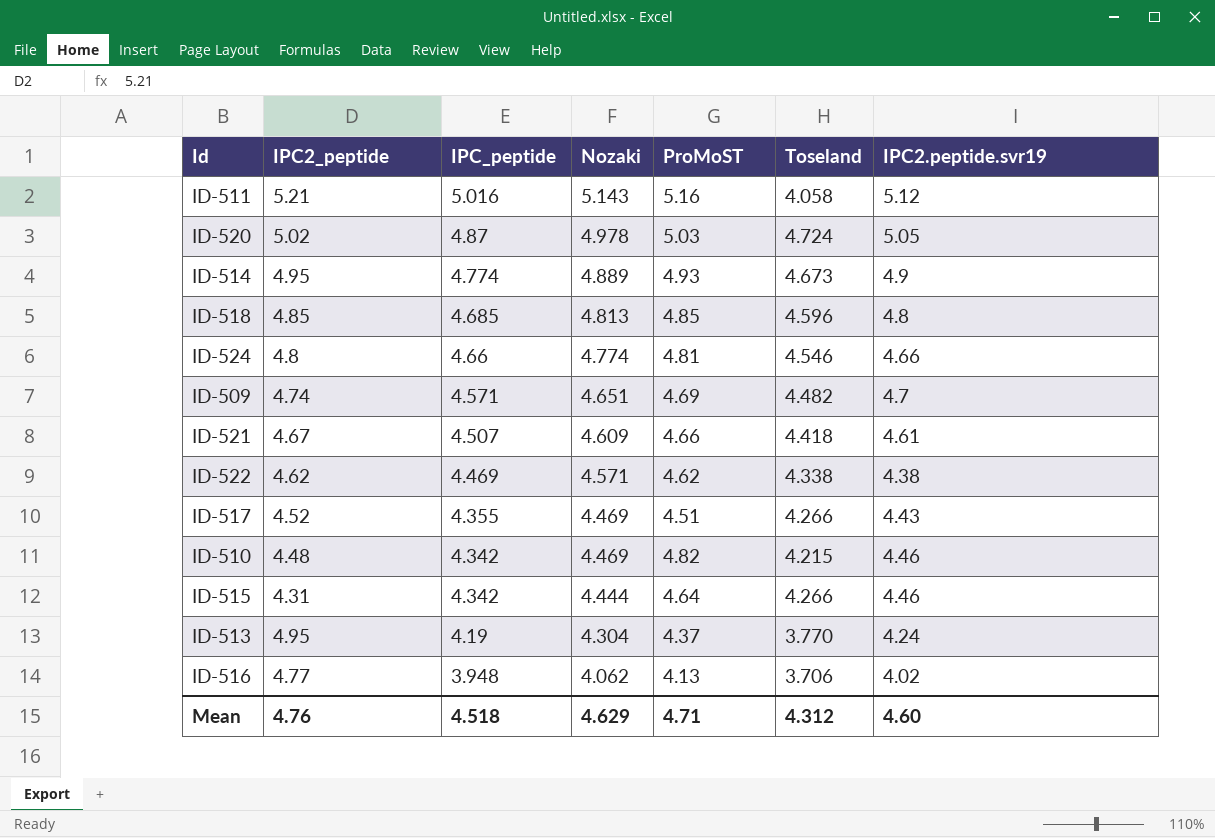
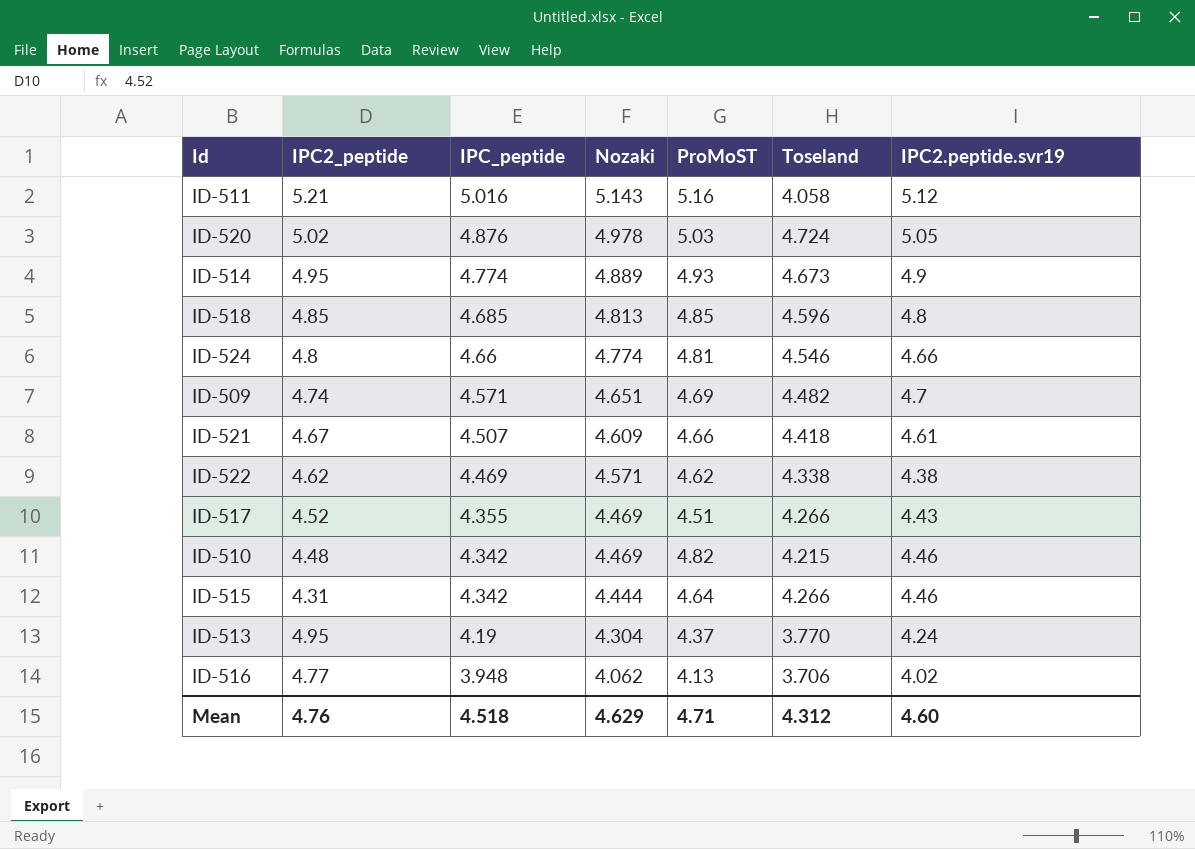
ID-520 | IPC_peptide: 4.87 -> 4.876

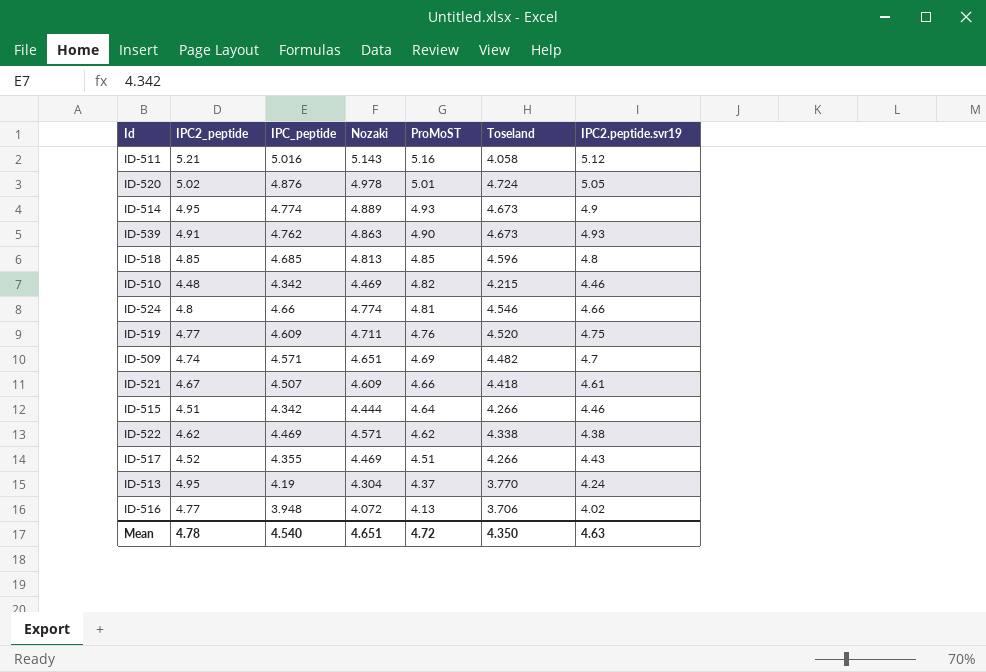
row order: IPC_peptide descending -> ProMoST descending
ID-520 | ProMoST: 5.03 -> 5.01
row ID-539: none -> 4.91 | 4.762 | 4.863 | 4.90 | 4.673 | 4.93
row ID-519: none -> 4.77 | 4.609 | 4.711 | 4.76 | 4.520 | 4.75
ID-515 | IPC2_peptide: 4.31 -> 4.51
ID-516 | Nozaki: 4.062 -> 4.072
Mean | IPC2_peptide: 4.76 -> 4.78
Mean | IPC_peptide: 4.518 -> 4.540
Mean | Nozaki: 4.629 -> 4.651
Mean | ProMoST: 4.71 -> 4.72
Mean | Toseland: 4.312 -> 4.350
Mean | IPC2.peptide.svr19: 4.60 -> 4.63

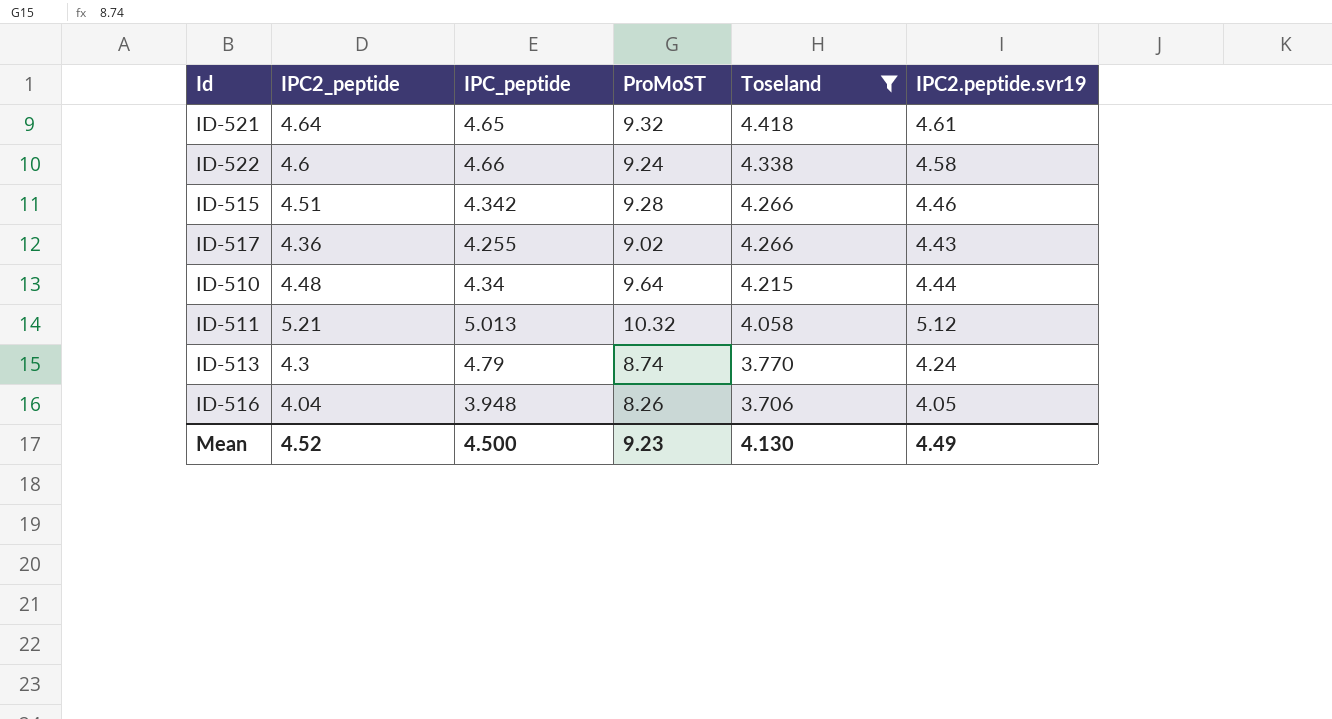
filter: none -> Toseland <= 4.418
row order: ProMoST descending -> Toseland descending
column Nozaki | position: 4 -> none
ID-521 | IPC2_peptide: 4.67 -> 4.64
ID-521 | IPC_peptide: 4.507 -> 4.65
ID-521 | ProMoST: 4.66 -> 9.32
ID-522 | IPC2_peptide: 4.62 -> 4.6
ID-522 | IPC_peptide: 4.469 -> 4.66
ID-522 | ProMoST: 4.62 -> 9.24
ID-522 | IPC2.peptide.svr19: 4.38 -> 4.58
ID-515 | ProMoST: 4.64 -> 9.28
ID-517 | IPC2_peptide: 4.52 -> 4.36
ID-517 | IPC_peptide: 4.355 -> 4.255
ID-517 | ProMoST: 4.51 -> 9.02
ID-510 | IPC_peptide: 4.342 -> 4.34
ID-510 | ProMoST: 4.82 -> 9.64
ID-510 | IPC2.peptide.svr19: 4.46 -> 4.44
ID-511 | IPC_peptide: 5.016 -> 5.013
ID-511 | ProMoST: 5.16 -> 10.32
ID-513 | IPC2_peptide: 4.95 -> 4.3
ID-513 | IPC_peptide: 4.19 -> 4.79
ID-513 | ProMoST: 4.37 -> 8.74
ID-516 | IPC2_peptide: 4.77 -> 4.04
ID-516 | ProMoST: 4.13 -> 8.26
ID-516 | IPC2.peptide.svr19: 4.02 -> 4.05
Mean | IPC2_peptide: 4.78 -> 4.52
Mean | IPC_peptide: 4.540 -> 4.500
Mean | ProMoST: 4.72 -> 9.23
Mean | Toseland: 4.350 -> 4.130
Mean | IPC2.peptide.svr19: 4.63 -> 4.49

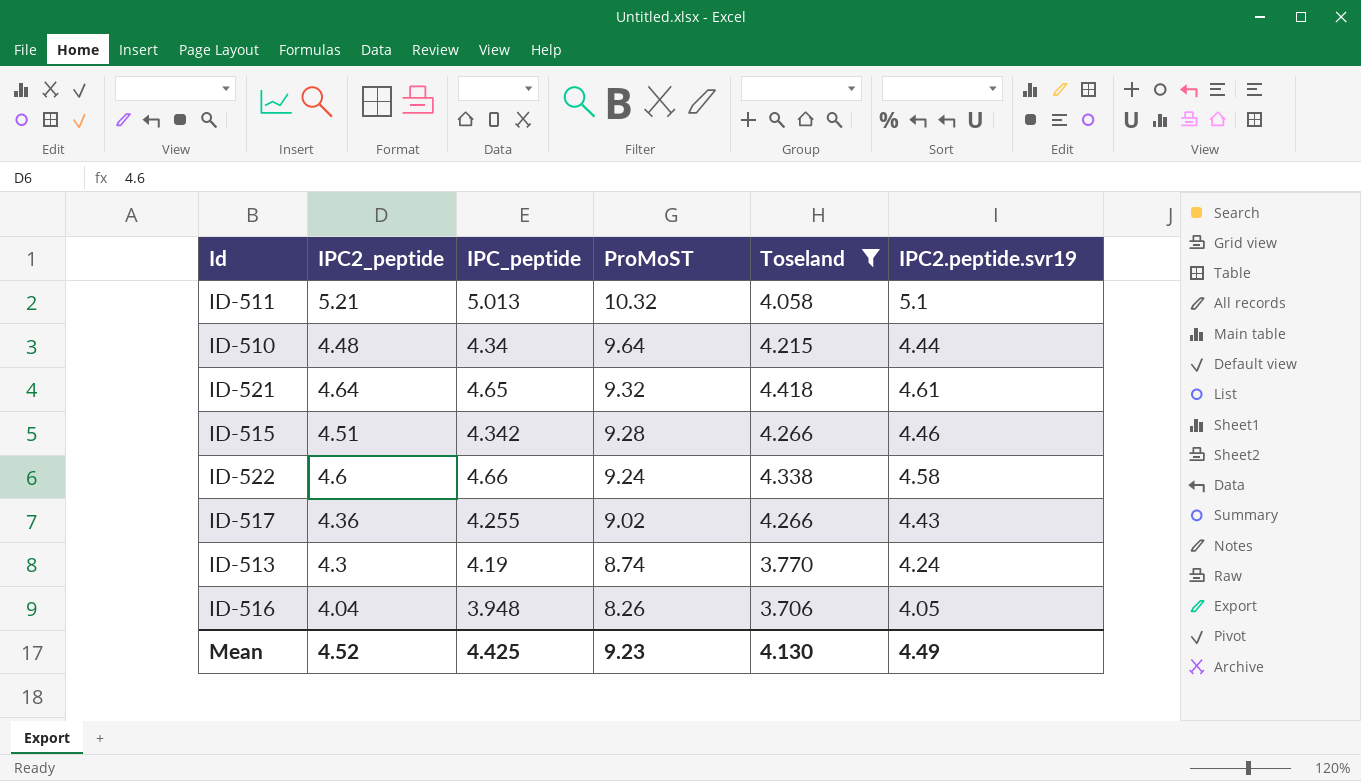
row order: Toseland descending -> ProMoST descending
ID-511 | IPC2.peptide.svr19: 5.12 -> 5.1
ID-513 | IPC_peptide: 4.79 -> 4.19
Mean | IPC_peptide: 4.500 -> 4.425

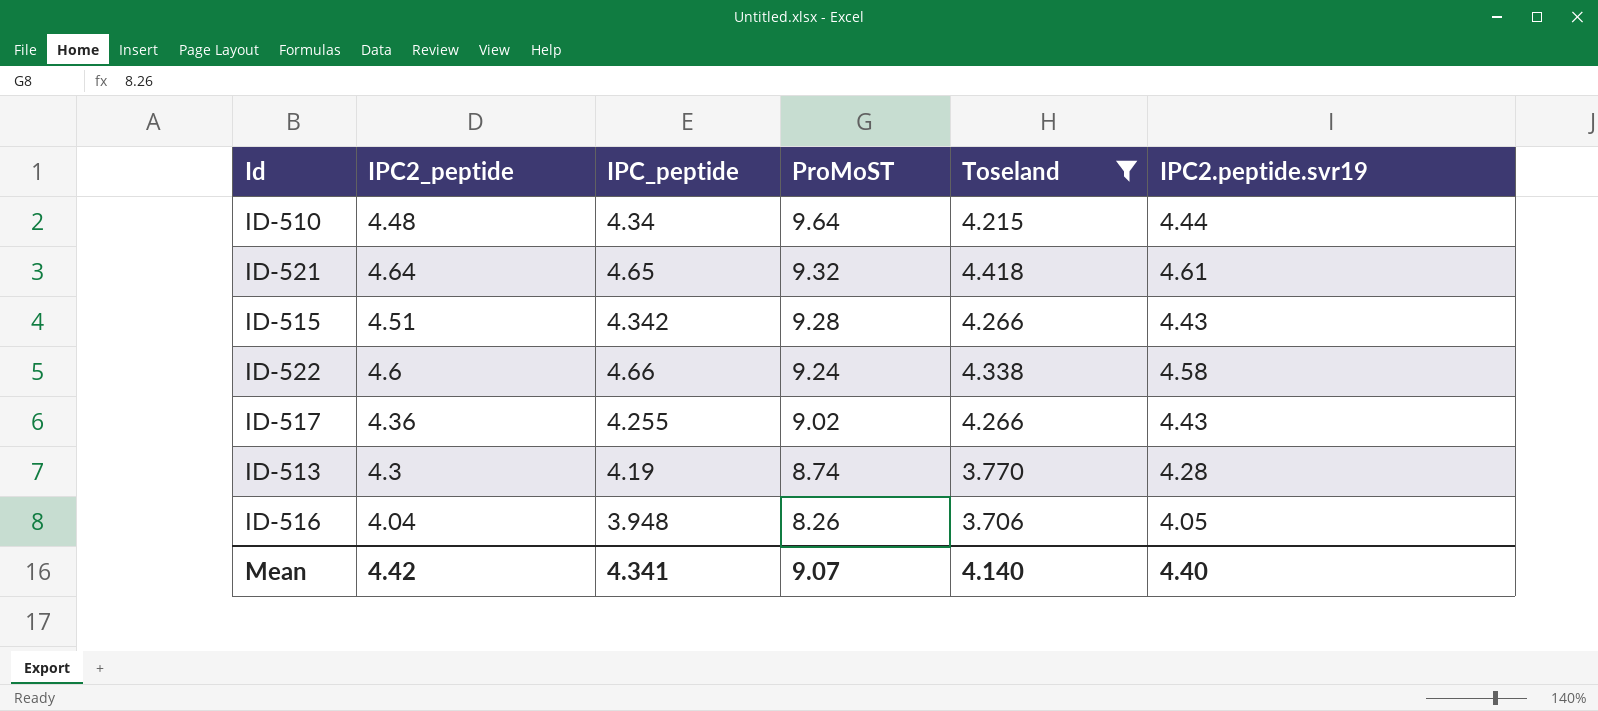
row ID-511: 5.21 | 5.013 | 10.32 | 4.058 | 5.1 -> none
ID-515 | IPC2.peptide.svr19: 4.46 -> 4.43
ID-513 | IPC2.peptide.svr19: 4.24 -> 4.28
Mean | IPC2_peptide: 4.52 -> 4.42
Mean | IPC_peptide: 4.425 -> 4.341
Mean | ProMoST: 9.23 -> 9.07
Mean | Toseland: 4.130 -> 4.140
Mean | IPC2.peptide.svr19: 4.49 -> 4.40

